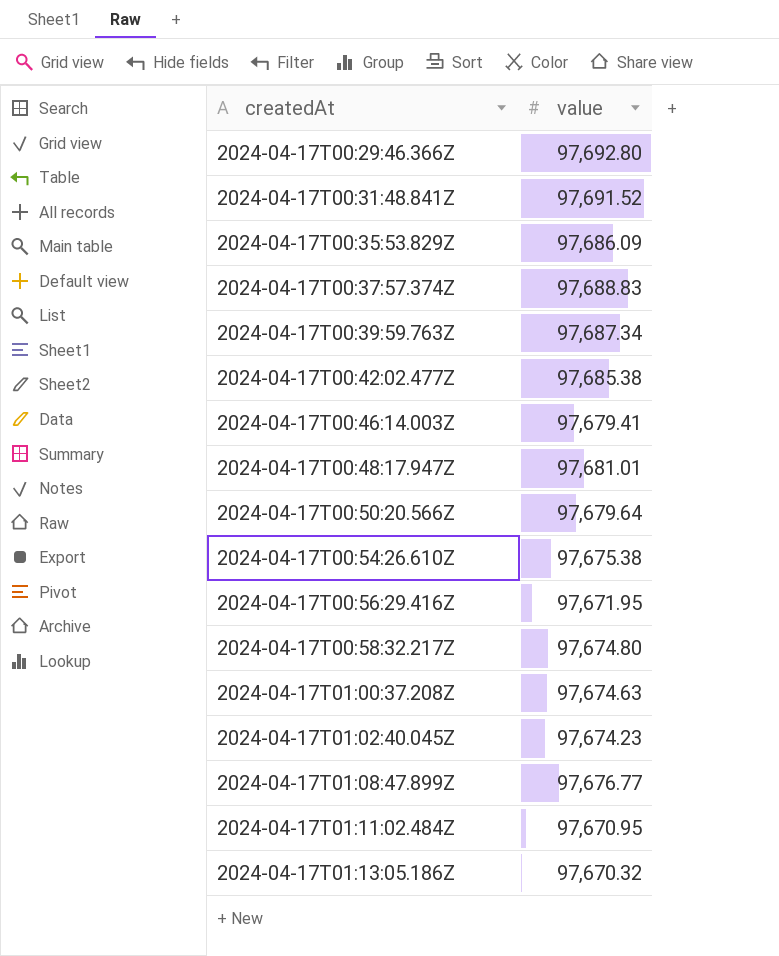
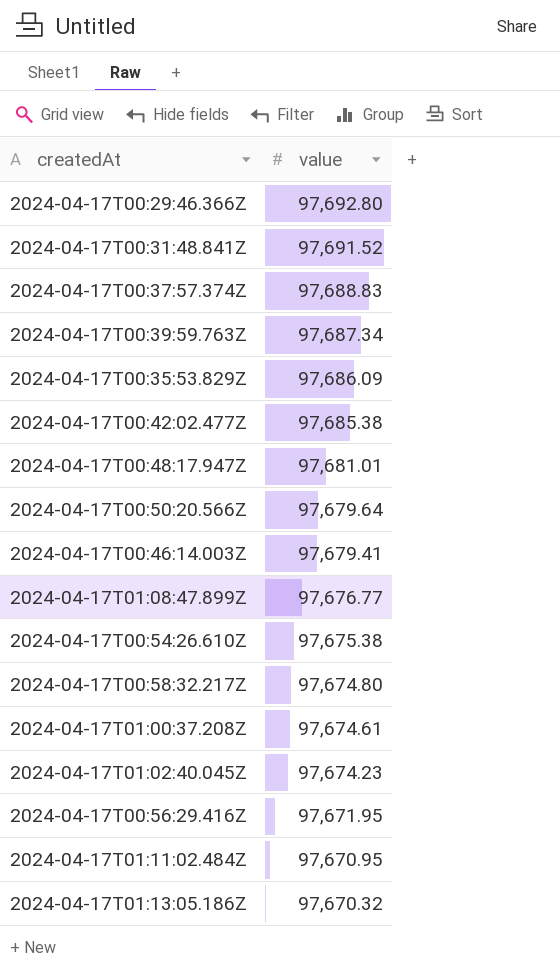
row order: createdAt ascending -> value descending
2024-04-17T01:00:37.208Z | value: 97,674.63 -> 97,674.61

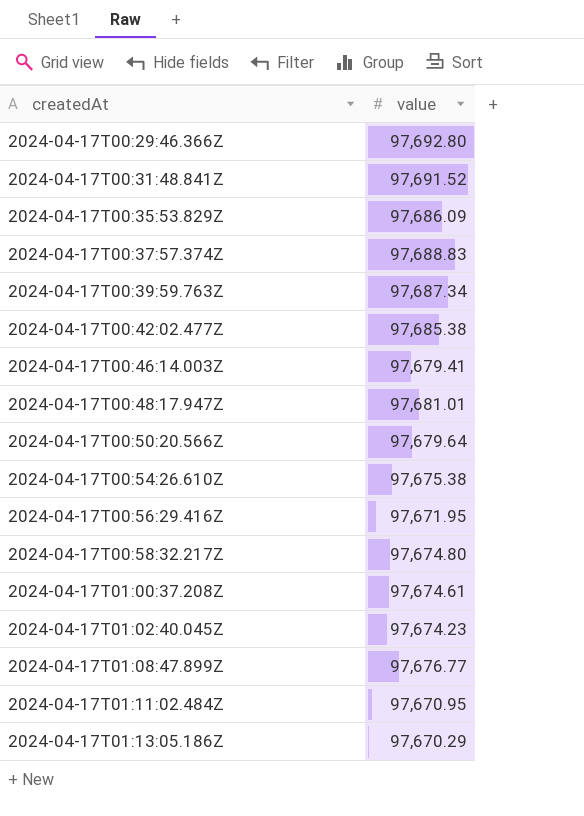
row order: value descending -> createdAt ascending
2024-04-17T01:13:05.186Z | value: 97,670.32 -> 97,670.29

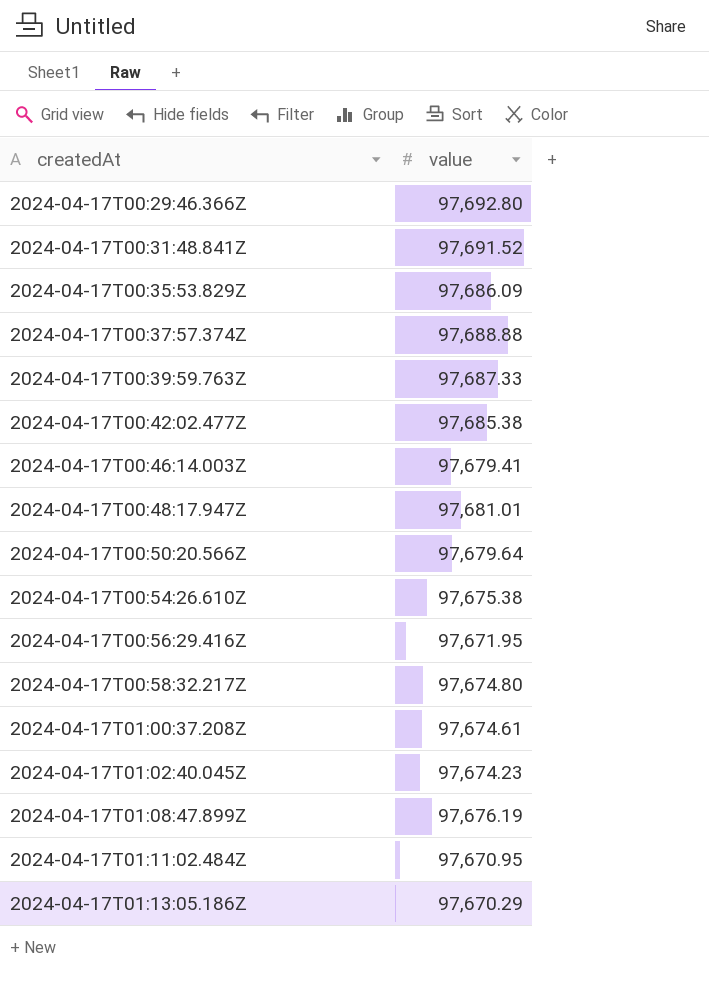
2024-04-17T00:37:57.374Z | value: 97,688.83 -> 97,688.88
2024-04-17T00:39:59.763Z | value: 97,687.34 -> 97,687.33
2024-04-17T01:08:47.899Z | value: 97,676.77 -> 97,676.19

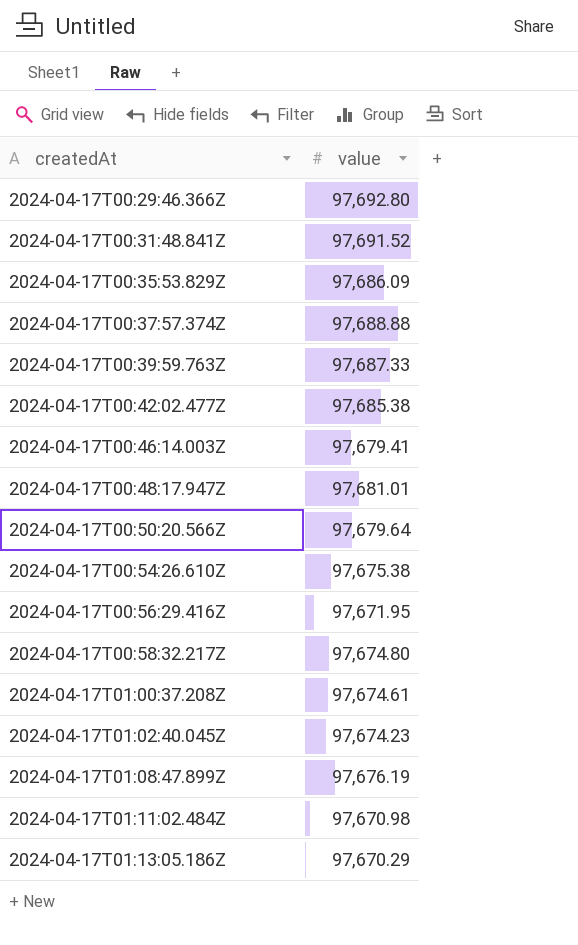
2024-04-17T01:11:02.484Z | value: 97,670.95 -> 97,670.98

